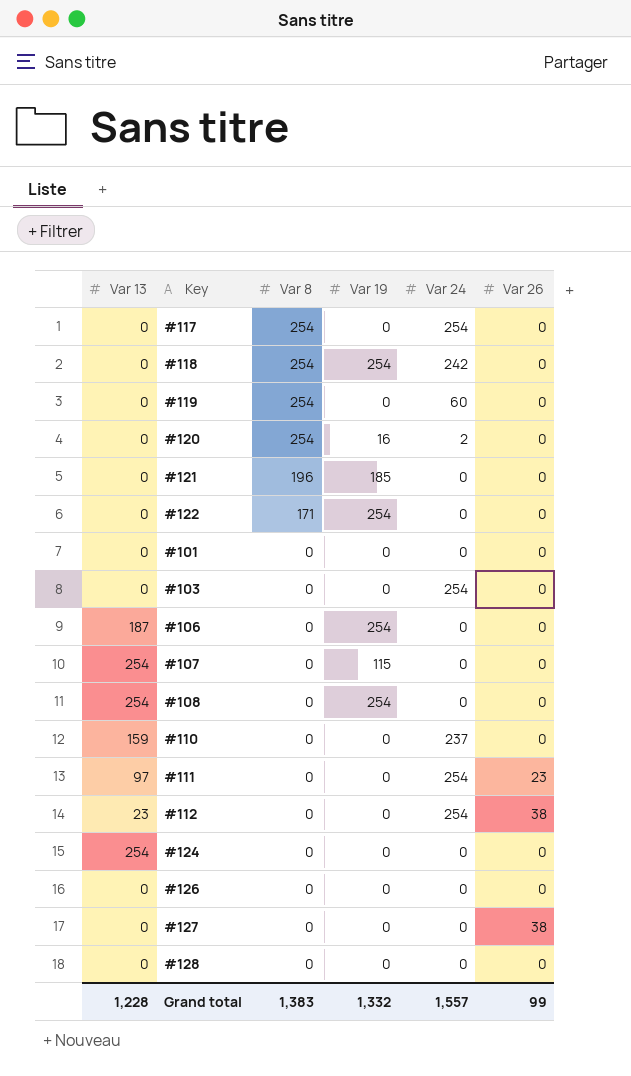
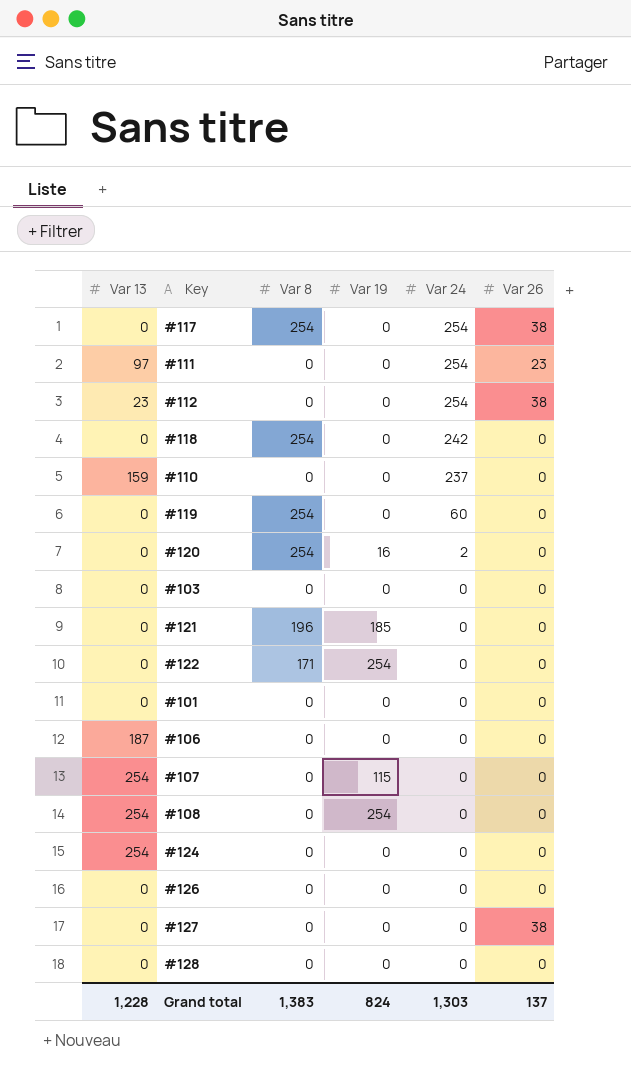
row order: Var 8 descending -> Var 24 descending
#117 | Var 26: 0 -> 38
#118 | Var 19: 254 -> 0
#103 | Var 24: 254 -> 0
#106 | Var 19: 254 -> 0
Grand total | Var 19: 1,332 -> 824
Grand total | Var 24: 1,557 -> 1,303
Grand total | Var 26: 99 -> 137

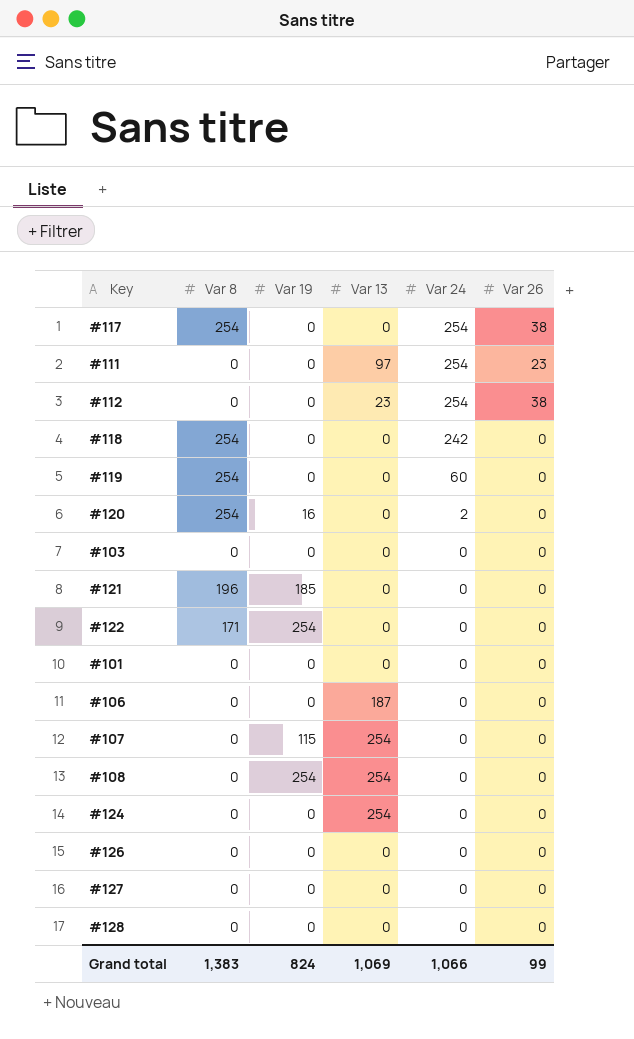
column Var 13 | position: 1 -> 4
row #110: 159 | 0 | 0 | 237 | 0 -> none
#127 | Var 26: 38 -> 0
Grand total | Var 13: 1,228 -> 1,069
Grand total | Var 24: 1,303 -> 1,066
Grand total | Var 26: 137 -> 99

